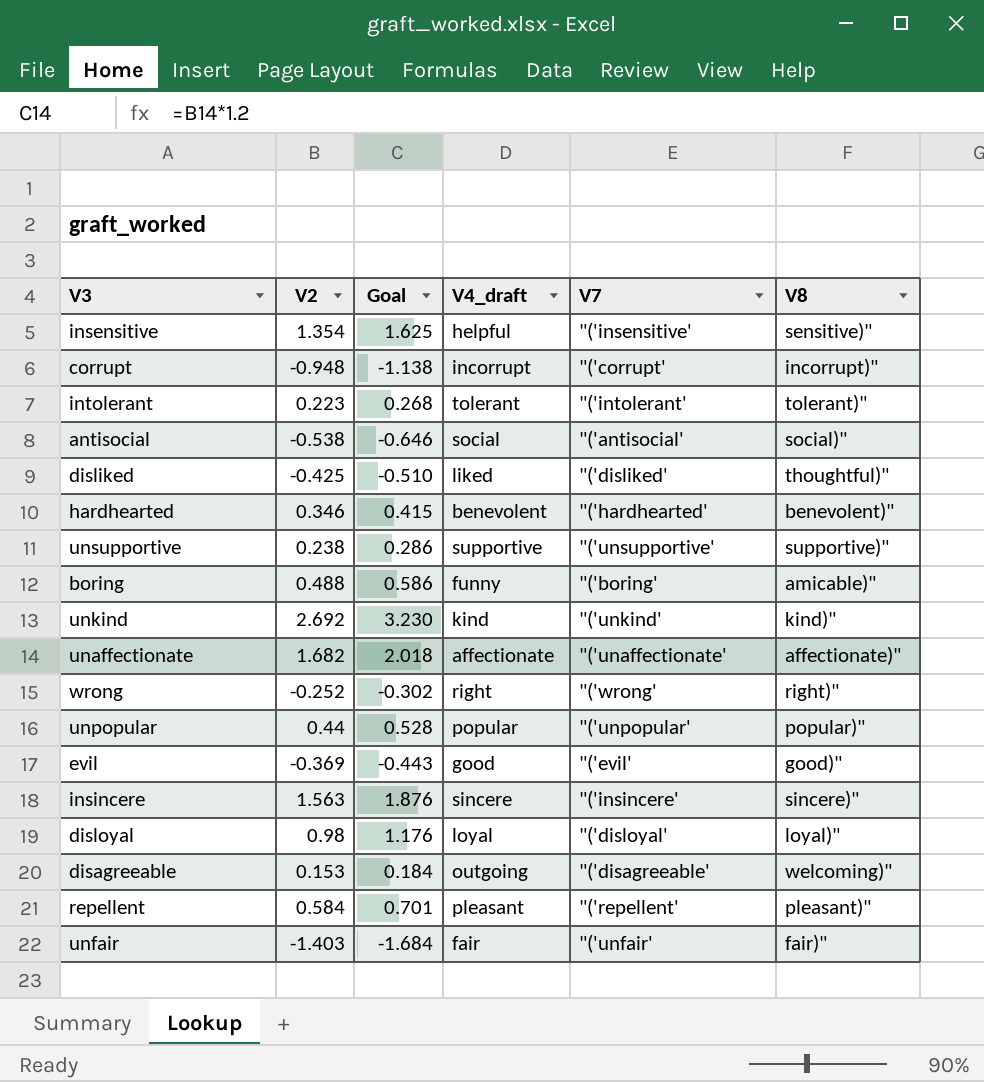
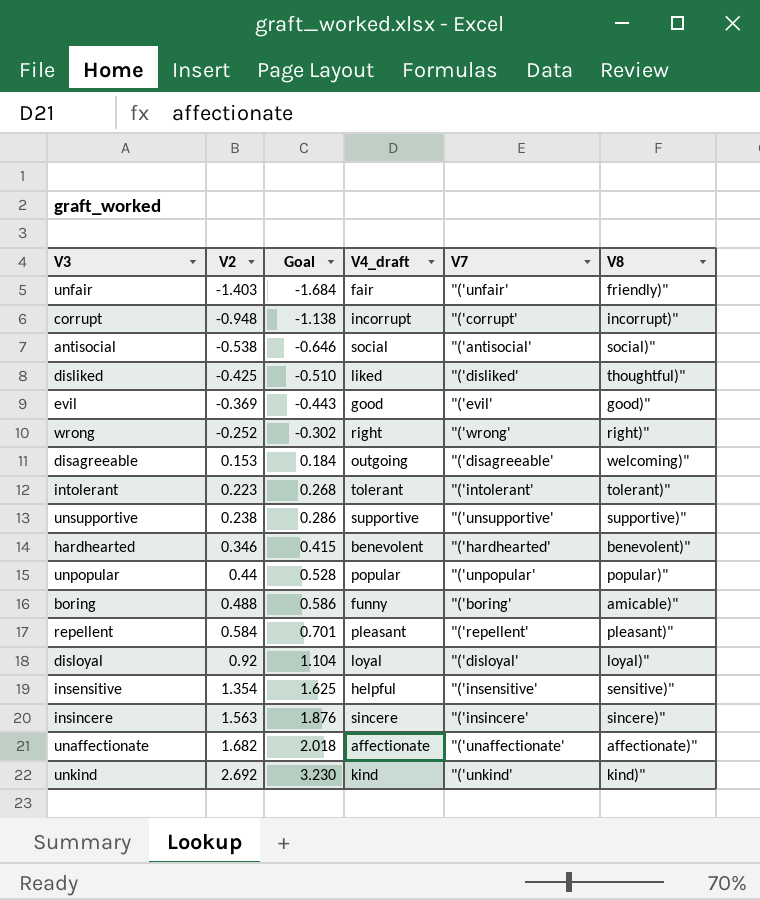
row order: none -> V2 ascending
unfair | V8: fair)" -> friendly)"
disloyal | V2: 0.98 -> 0.92
disloyal | Goal: 1.176 -> 1.104

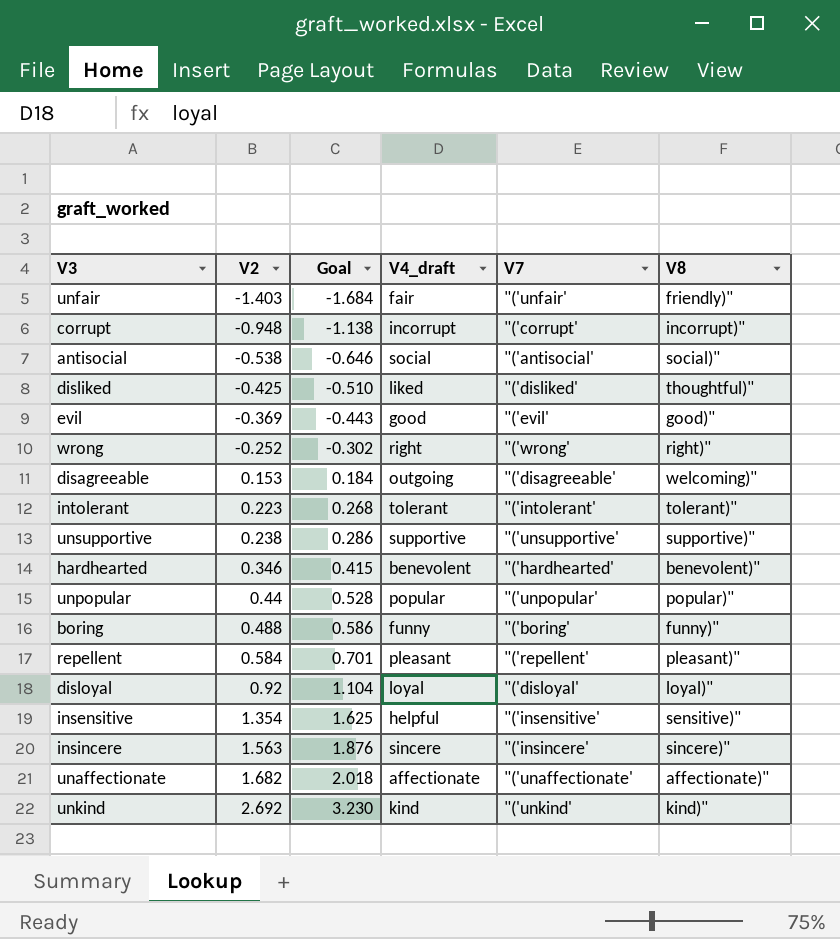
boring | V8: amicable)" -> funny)"

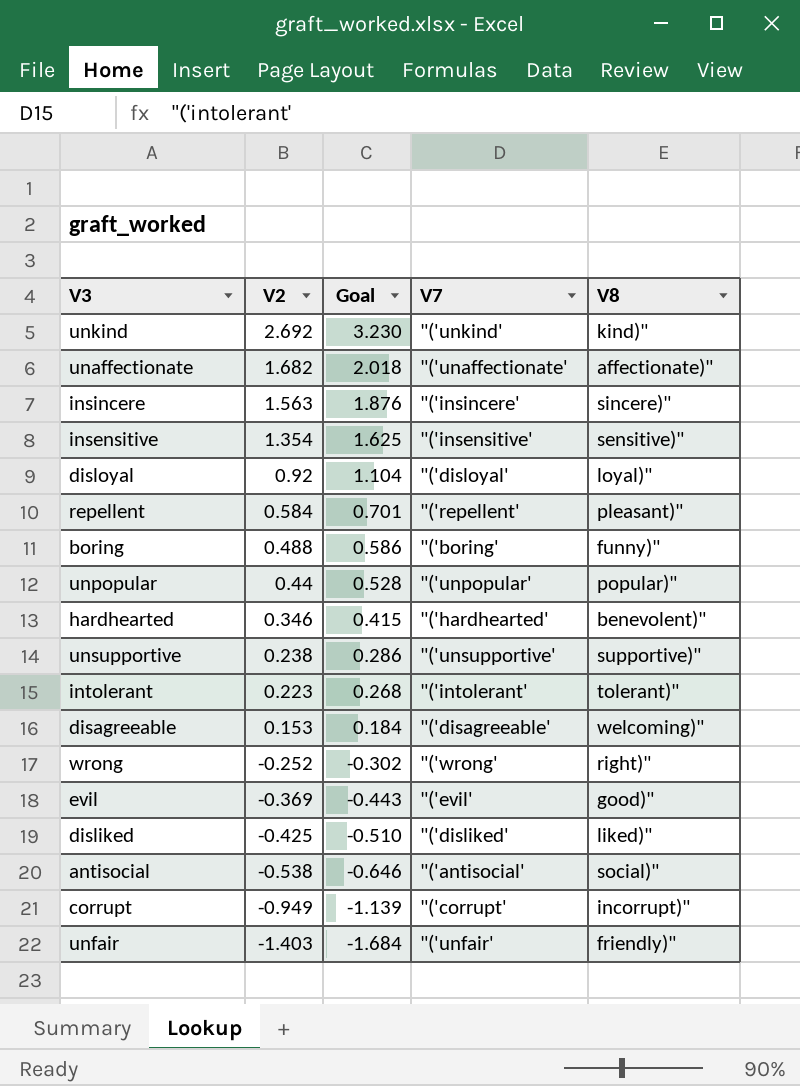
row order: V2 ascending -> V2 descending
column V4_draft | position: 4 -> none
disliked | V8: thoughtful)" -> liked)"
corrupt | V2: -0.948 -> -0.949
corrupt | Goal: -1.138 -> -1.139

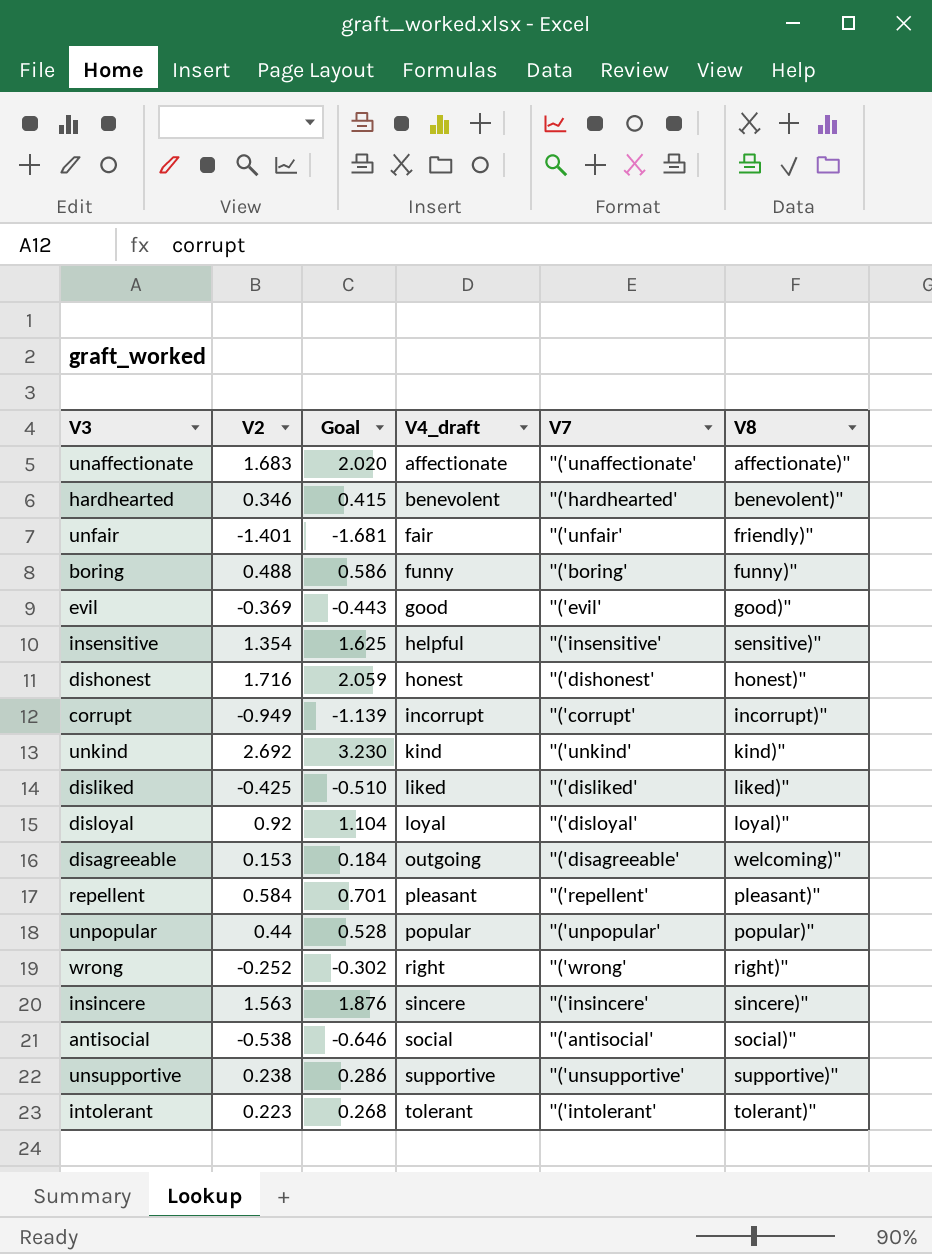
row order: V2 descending -> V4_draft ascending
column V4_draft | position: none -> 4
unaffectionate | V2: 1.682 -> 1.683
unaffectionate | Goal: 2.018 -> 2.020
unfair | V2: -1.403 -> -1.401
unfair | Goal: -1.684 -> -1.681
row dishonest: none -> 1.716 | 2.059 | honest | "('dishonest' | honest)"

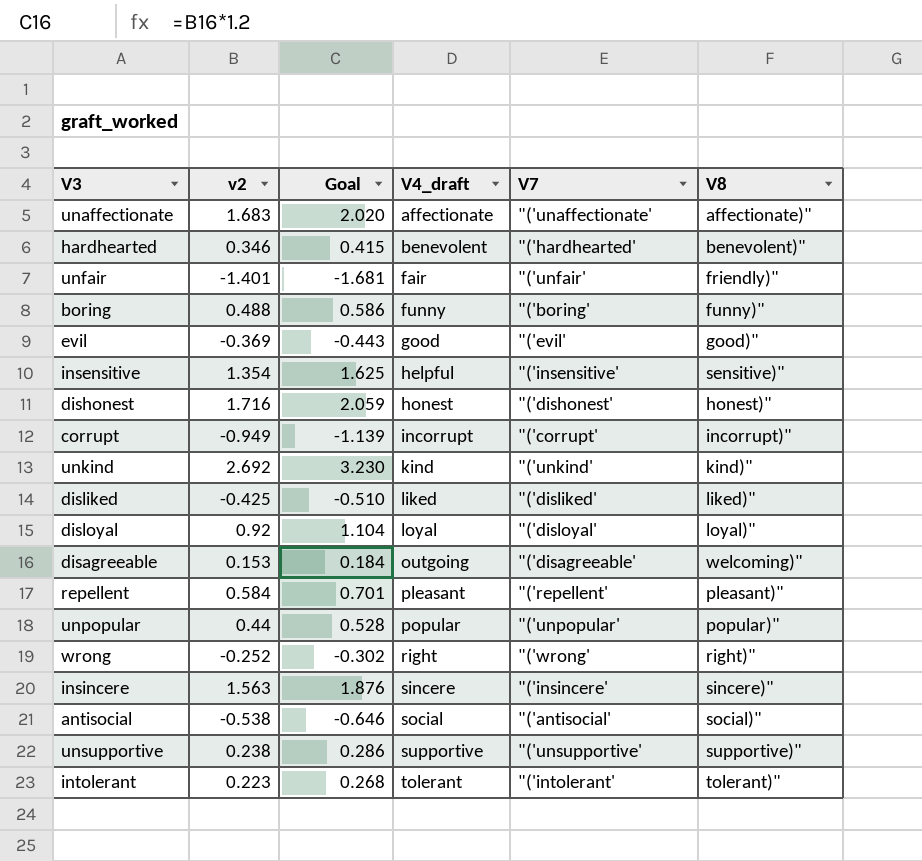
column name: V2 -> v2

